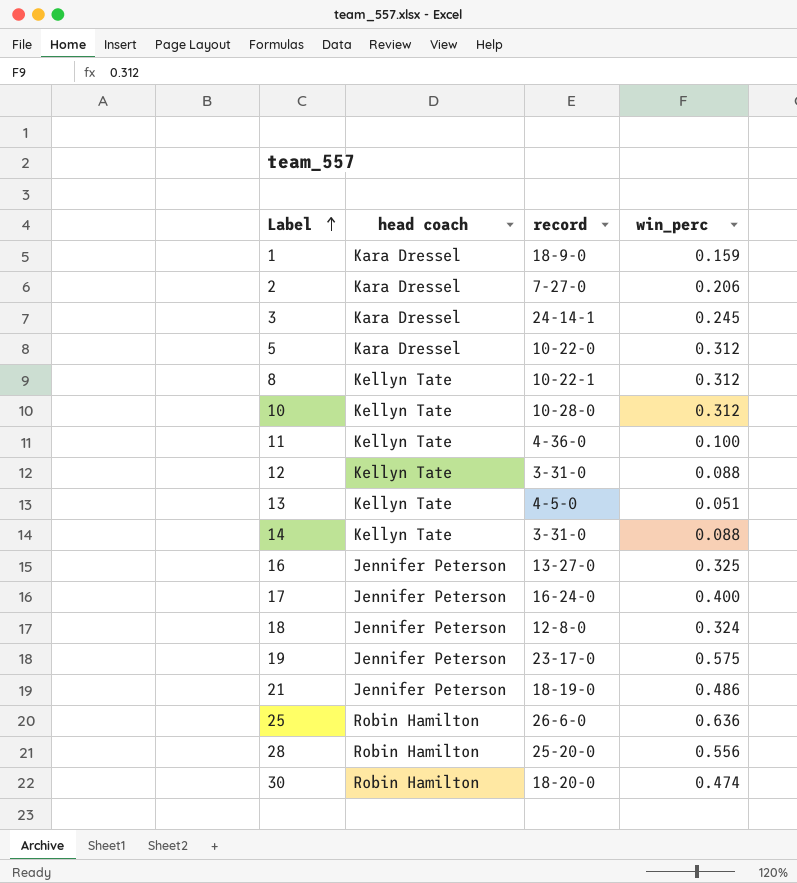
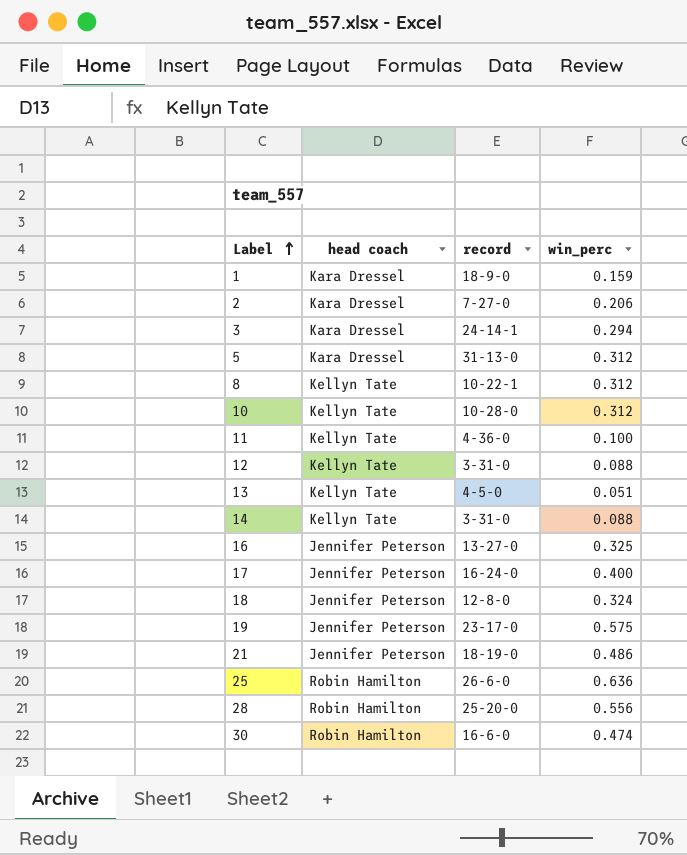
3 | win_perc: 0.245 -> 0.294
5 | record: 10-22-0 -> 31-13-0
30 | record: 18-20-0 -> 16-6-0

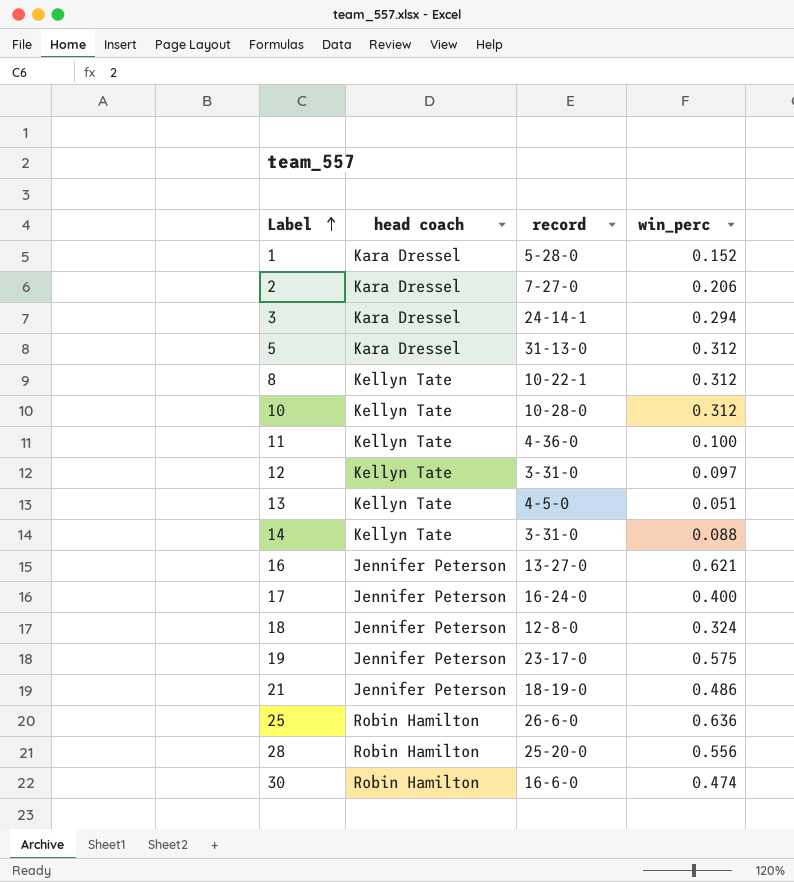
1 | record: 18-9-0 -> 5-28-0
1 | win_perc: 0.159 -> 0.152
12 | win_perc: 0.088 -> 0.097
16 | win_perc: 0.325 -> 0.621

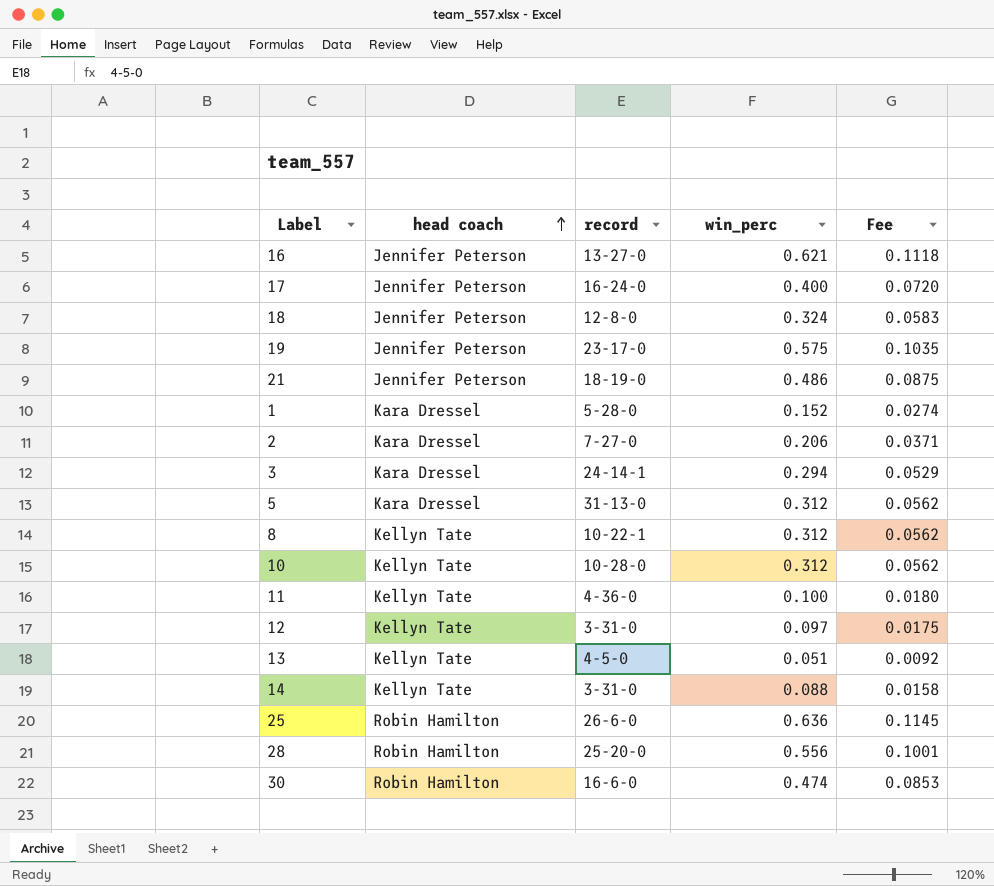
row order: Label ascending -> head coach ascending
column Fee | formula: none -> [win_perc] * 0.18

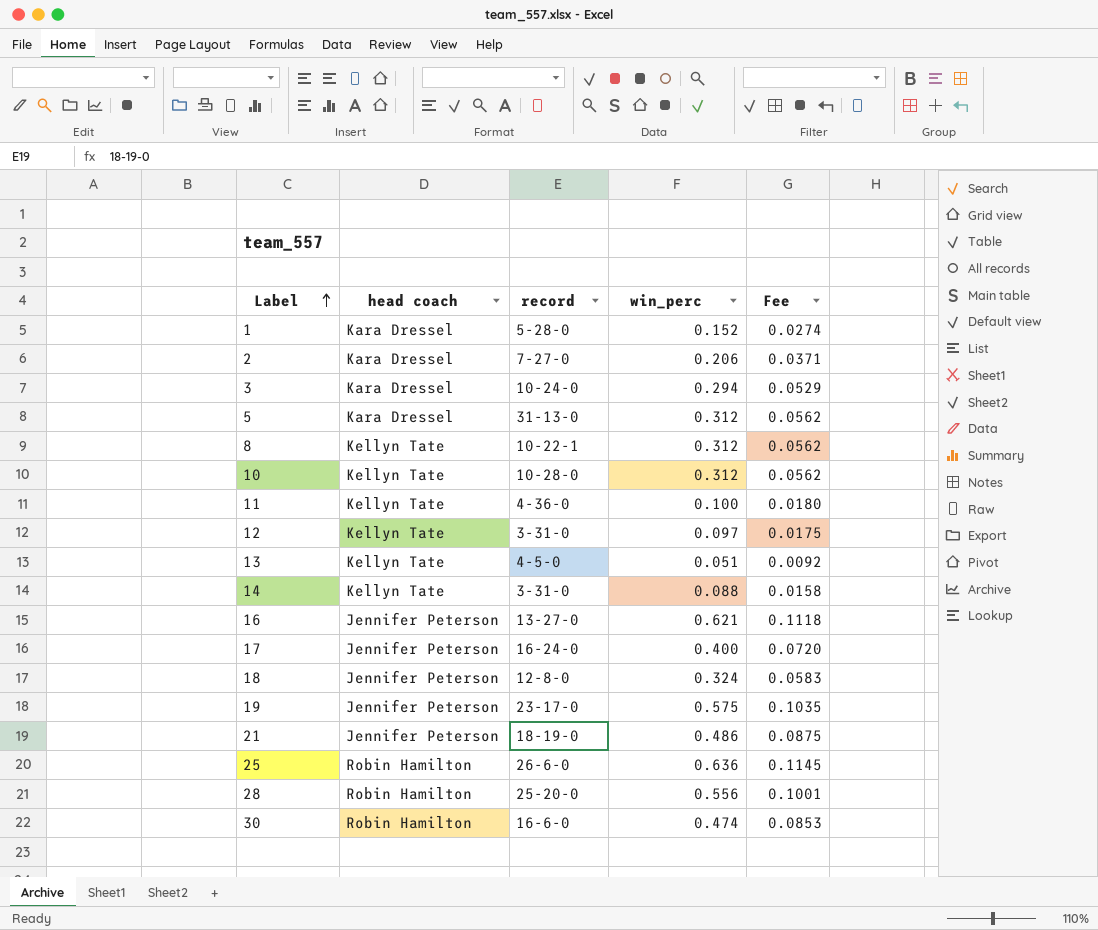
row order: head coach ascending -> Label ascending
3 | record: 24-14-1 -> 10-24-0

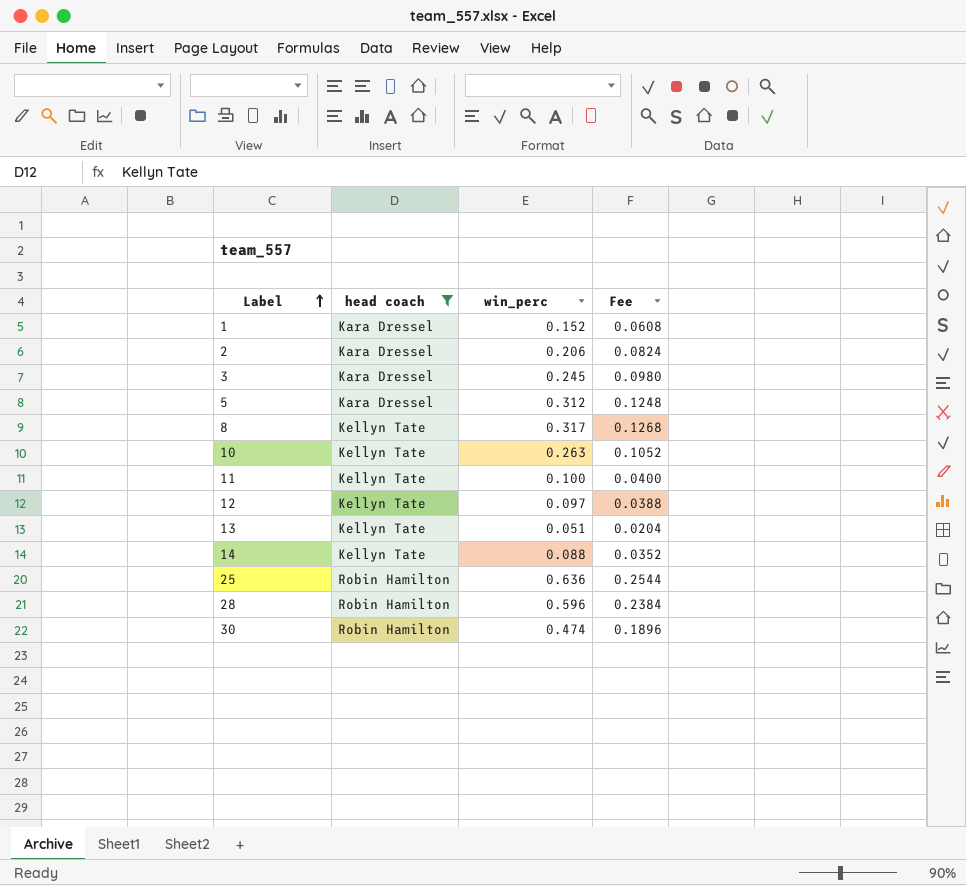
filter: none -> head coach != Jennifer Peterson
column record | position: 3 -> none
column Fee | formula: [win_perc] * 0.18 -> [win_perc] * 0.4
3 | win_perc: 0.294 -> 0.245
8 | win_perc: 0.312 -> 0.317
10 | win_perc: 0.312 -> 0.263
28 | win_perc: 0.556 -> 0.596

